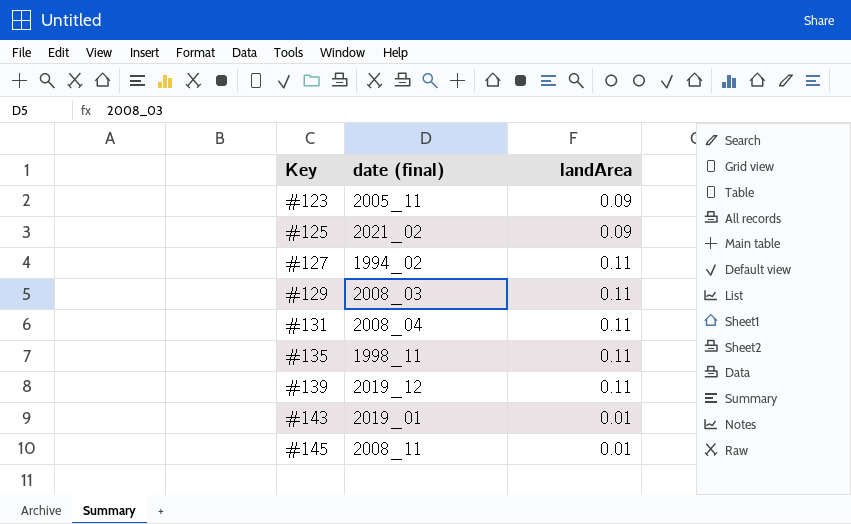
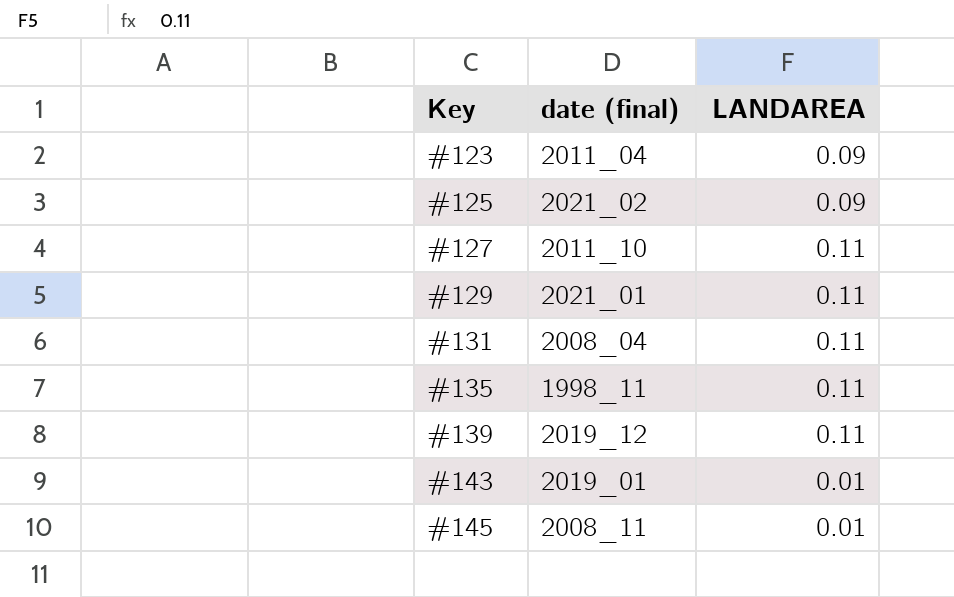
column name: landArea -> LANDAREA
#123 | date (final): 2005_11 -> 2011_04
#127 | date (final): 1994_02 -> 2011_10
#129 | date (final): 2008_03 -> 2021_01

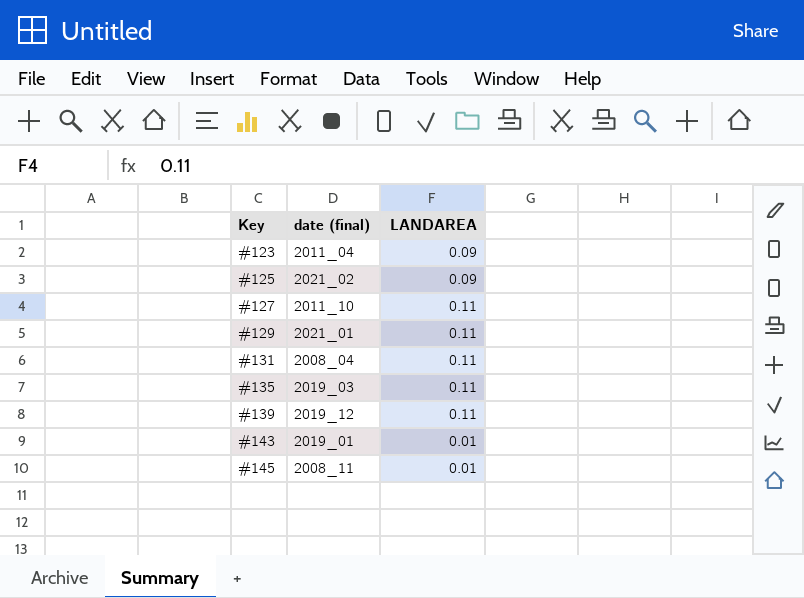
#135 | date (final): 1998_11 -> 2019_03

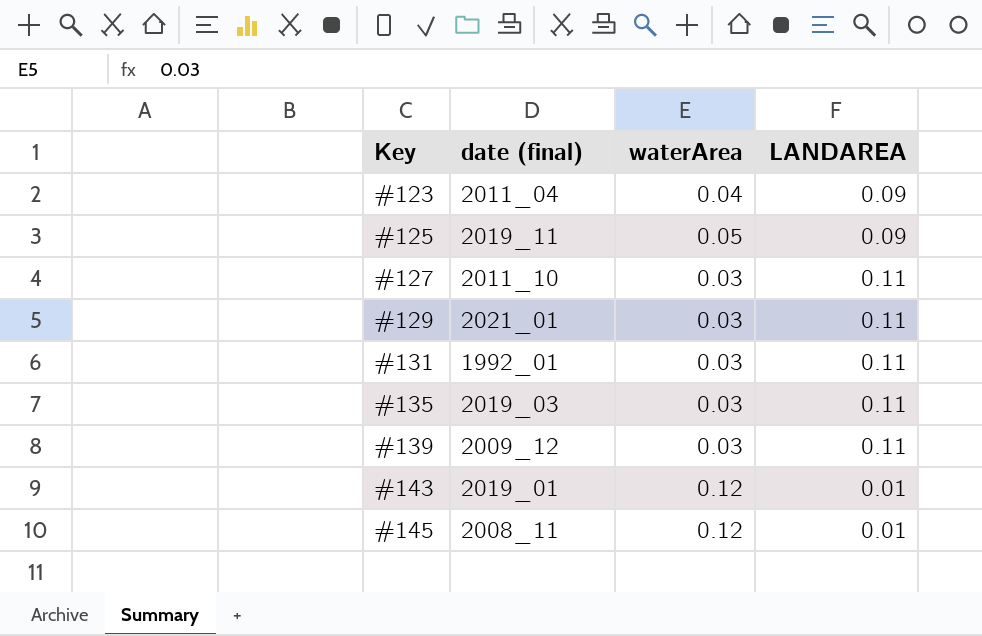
column waterArea | position: none -> 3
#125 | date (final): 2021_02 -> 2019_11
#131 | date (final): 2008_04 -> 1992_01
#139 | date (final): 2019_12 -> 2009_12

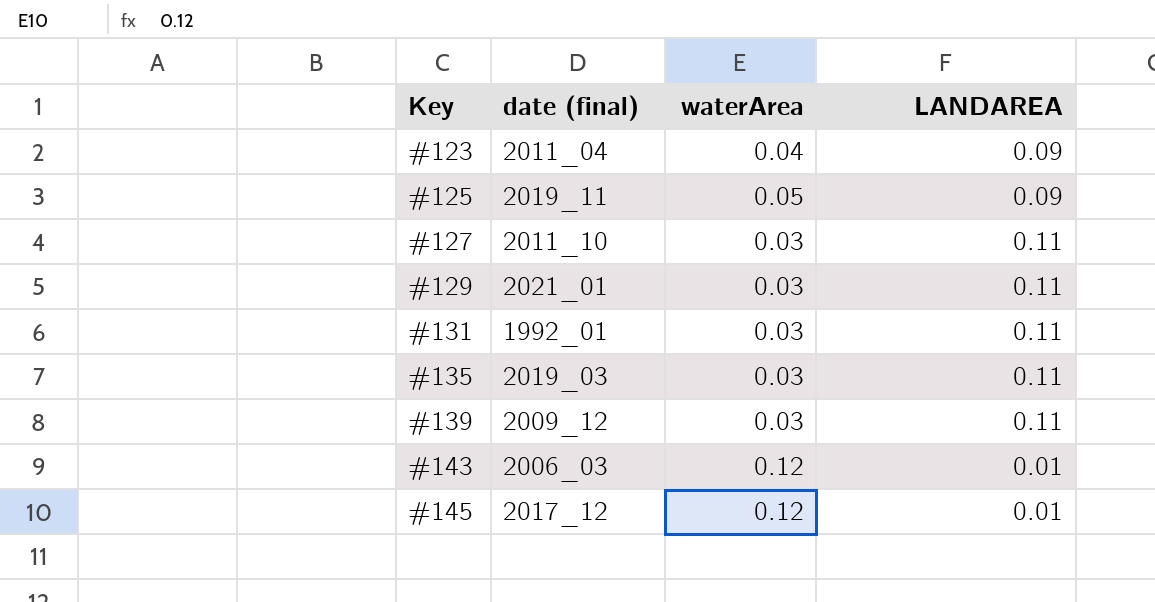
#143 | date (final): 2019_01 -> 2006_03
#145 | date (final): 2008_11 -> 2017_12

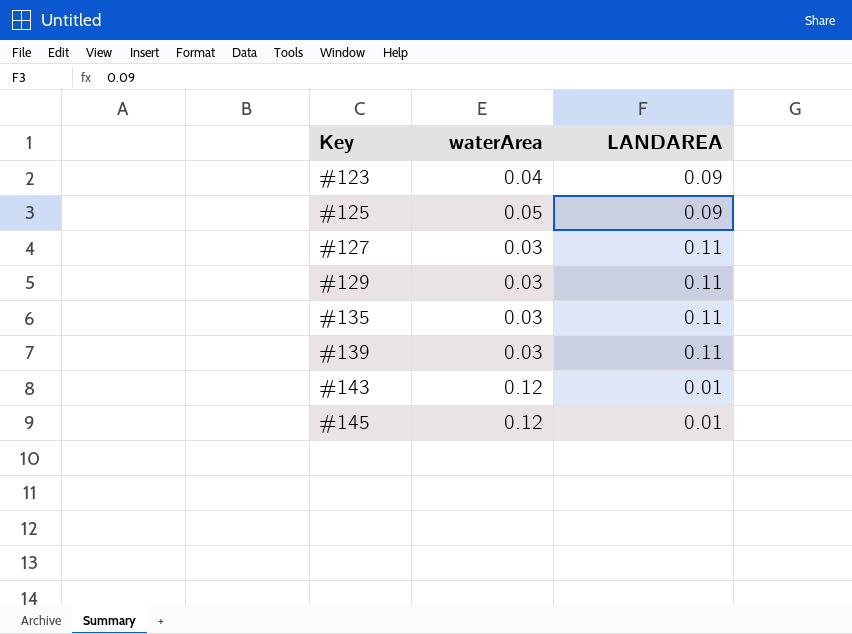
column date (final) | position: 2 -> none
row #131: 1992_01 | 0.03 | 0.11 -> none

